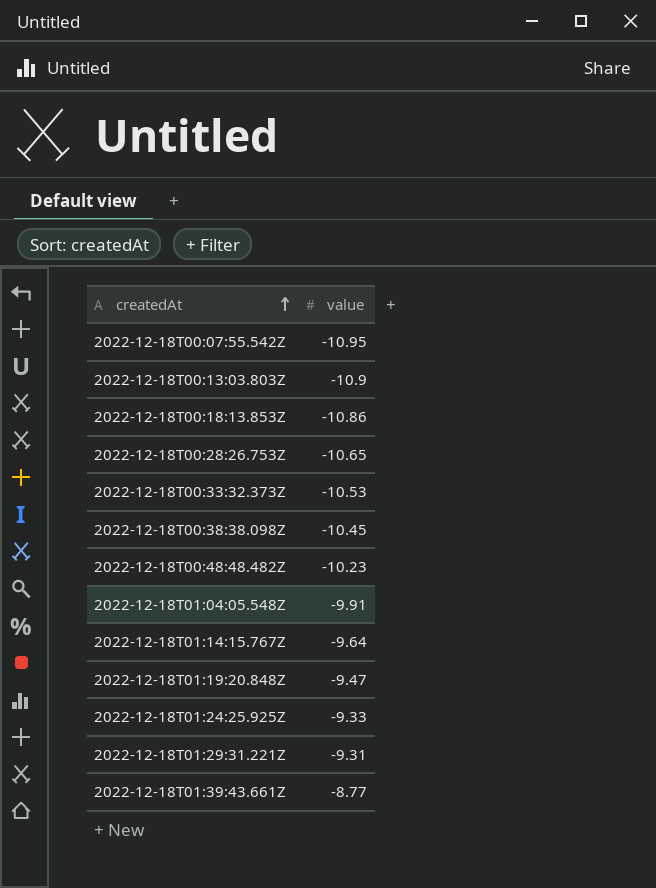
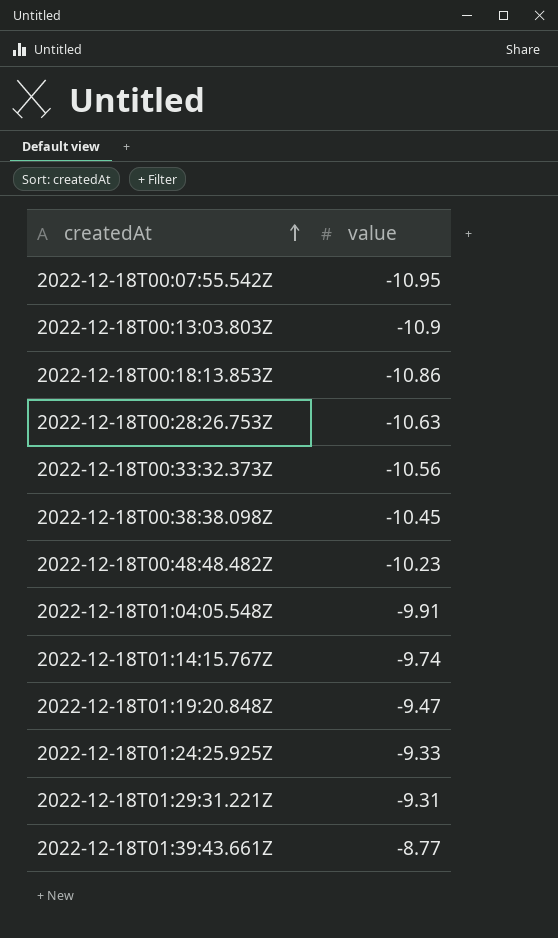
2022-12-18T00:28:26.753Z | value: -10.65 -> -10.63
2022-12-18T00:33:32.373Z | value: -10.53 -> -10.56
2022-12-18T01:14:15.767Z | value: -9.64 -> -9.74

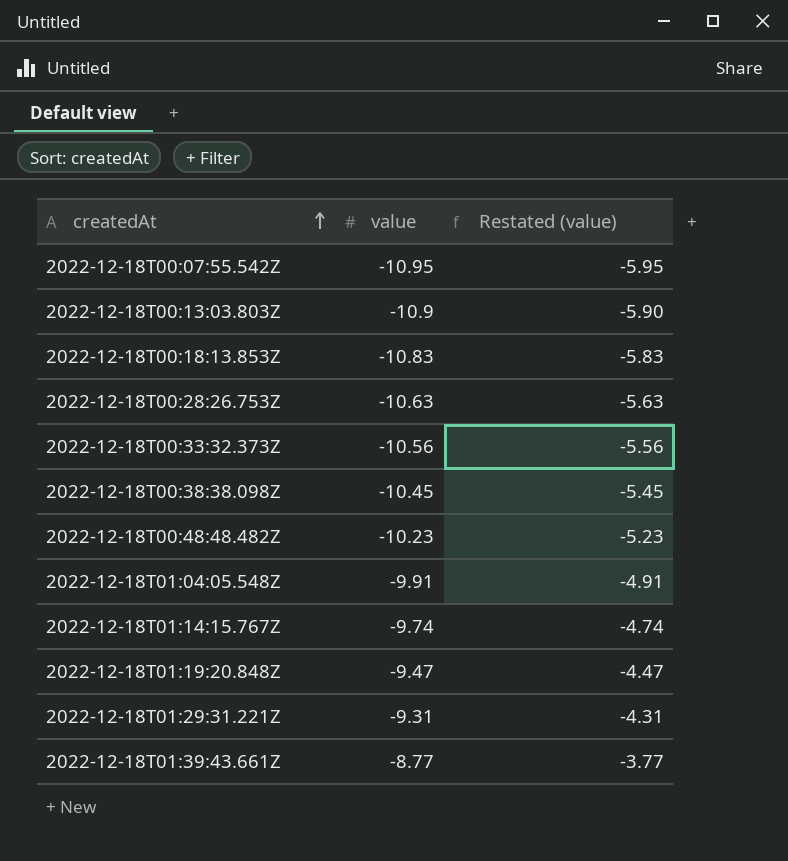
column Restated (value) | formula: none -> [value] + 5
row 2022-12-18T01:24:25.925Z: -9.33 -> none
2022-12-18T00:18:13.853Z | value: -10.86 -> -10.83

